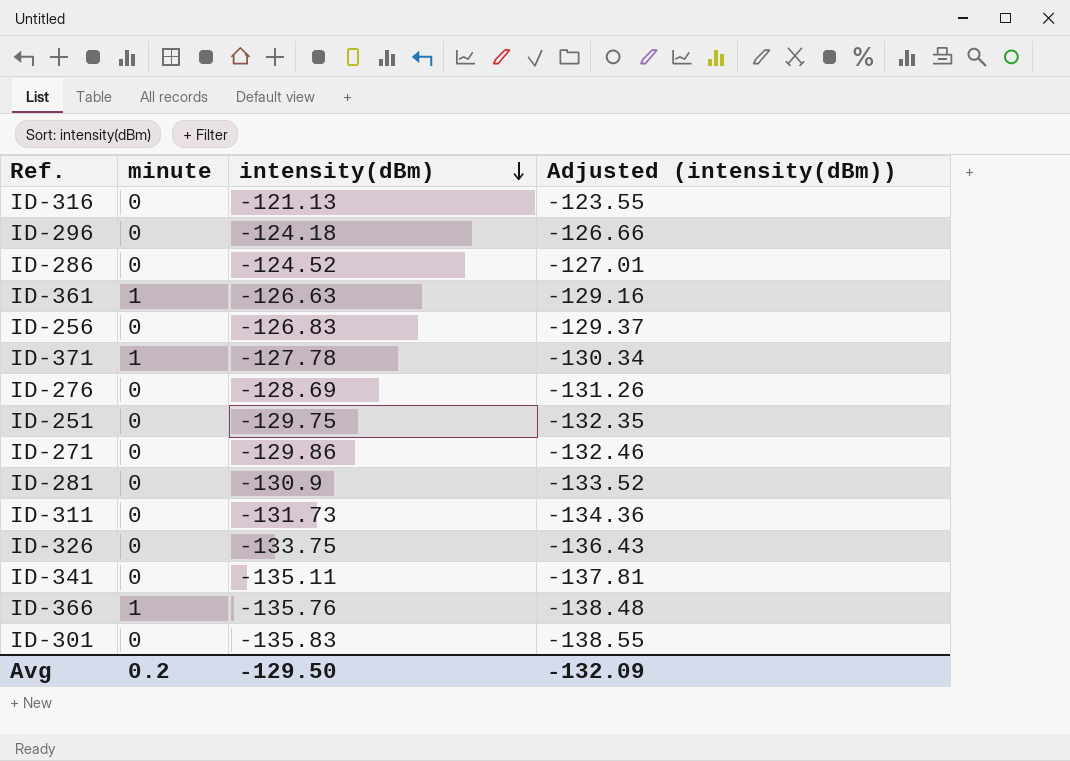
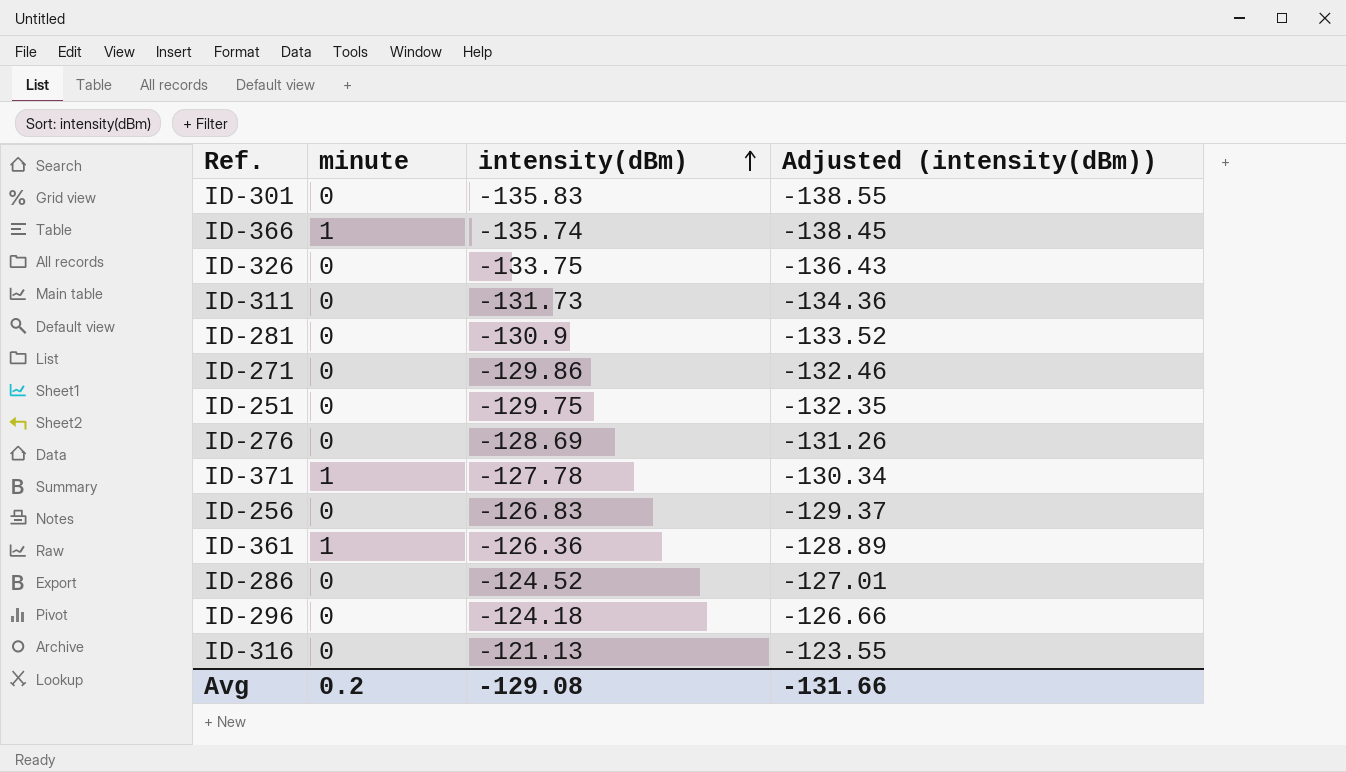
row order: intensity(dBm) descending -> intensity(dBm) ascending
row ID-341: 0 | -135.11 | -137.81 -> none
ID-366 | intensity(dBm): -135.76 -> -135.74
ID-366 | Adjusted (intensity(dBm)): -138.48 -> -138.45
ID-361 | intensity(dBm): -126.63 -> -126.36
ID-361 | Adjusted (intensity(dBm)): -129.16 -> -128.89
Avg | intensity(dBm): -129.50 -> -129.08
Avg | Adjusted (intensity(dBm)): -132.09 -> -131.66

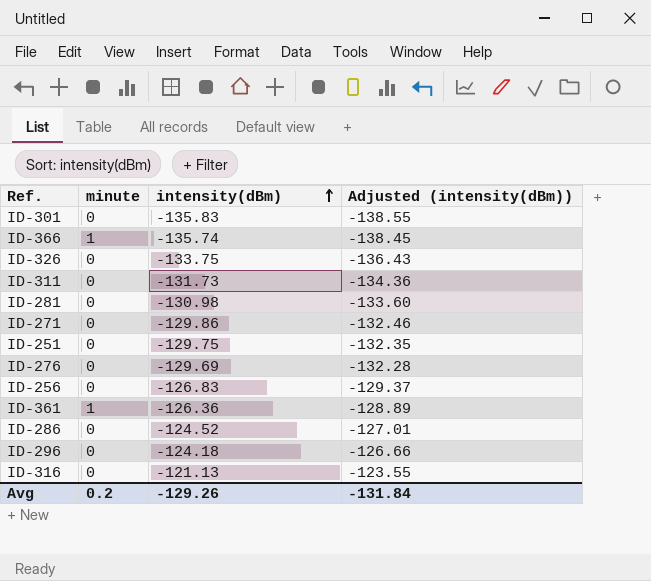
row ID-371: 1 | -127.78 | -130.34 -> none
ID-281 | intensity(dBm): -130.9 -> -130.98
ID-281 | Adjusted (intensity(dBm)): -133.52 -> -133.60
ID-276 | intensity(dBm): -128.69 -> -129.69
ID-276 | Adjusted (intensity(dBm)): -131.26 -> -132.28
Avg | intensity(dBm): -129.08 -> -129.26
Avg | Adjusted (intensity(dBm)): -131.66 -> -131.84

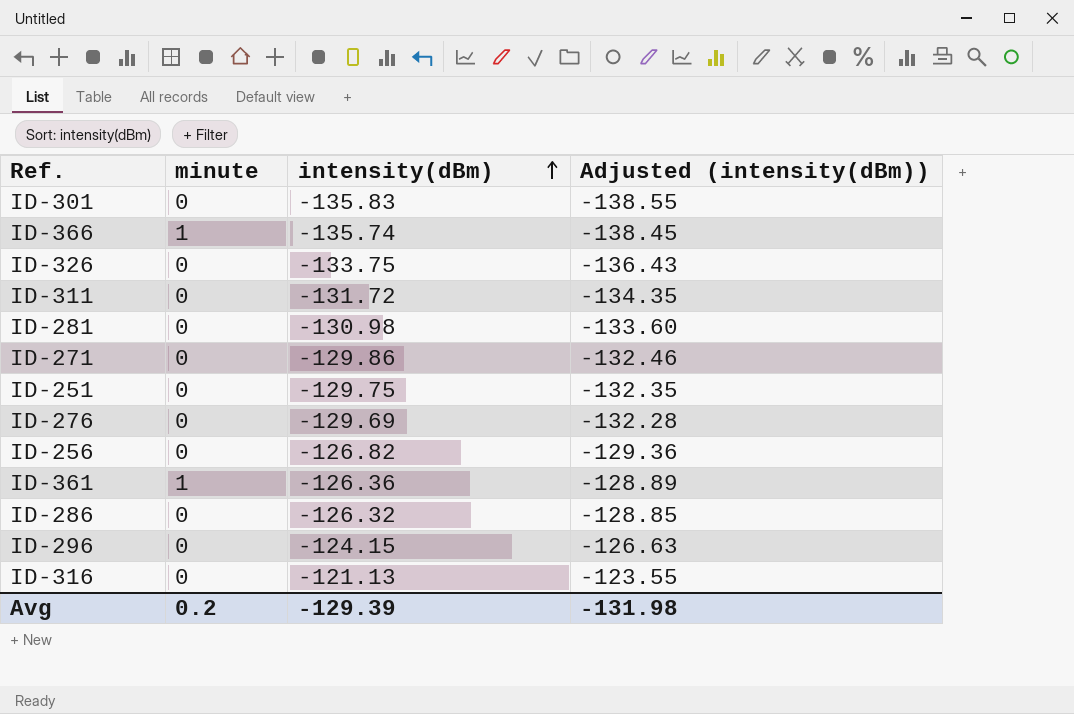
ID-311 | intensity(dBm): -131.73 -> -131.72
ID-311 | Adjusted (intensity(dBm)): -134.36 -> -134.35
ID-256 | intensity(dBm): -126.83 -> -126.82
ID-256 | Adjusted (intensity(dBm)): -129.37 -> -129.36
ID-286 | intensity(dBm): -124.52 -> -126.32
ID-286 | Adjusted (intensity(dBm)): -127.01 -> -128.85
ID-296 | intensity(dBm): -124.18 -> -124.15
ID-296 | Adjusted (intensity(dBm)): -126.66 -> -126.63
Avg | intensity(dBm): -129.26 -> -129.39
Avg | Adjusted (intensity(dBm)): -131.84 -> -131.98

